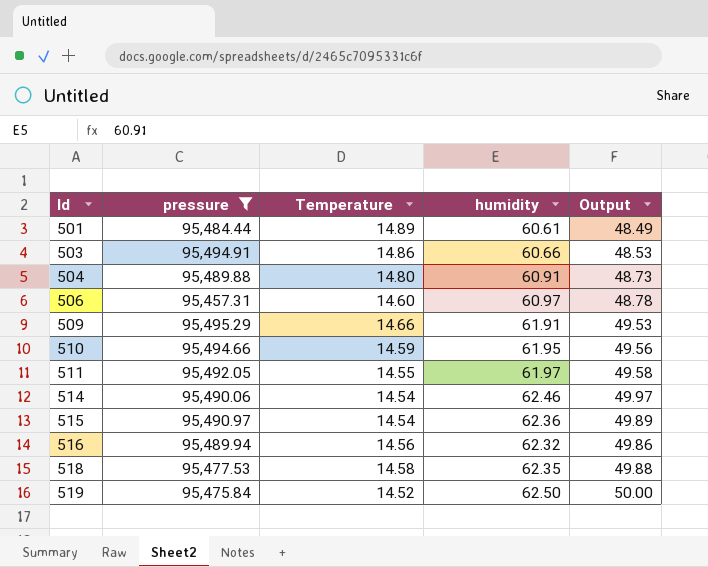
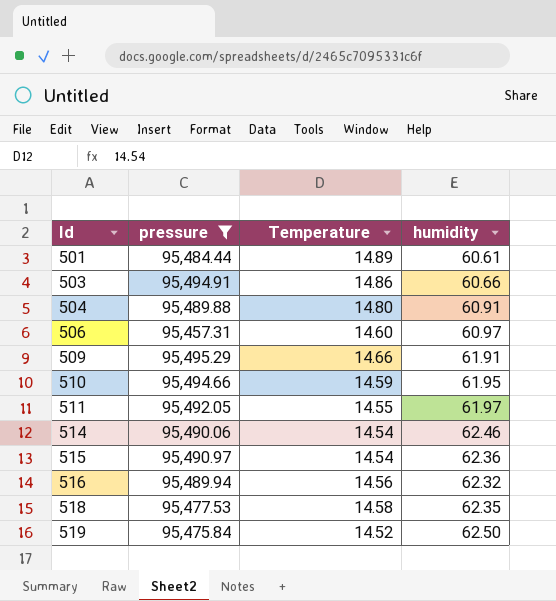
column Output | formula: [humidity] * 0.8 -> none

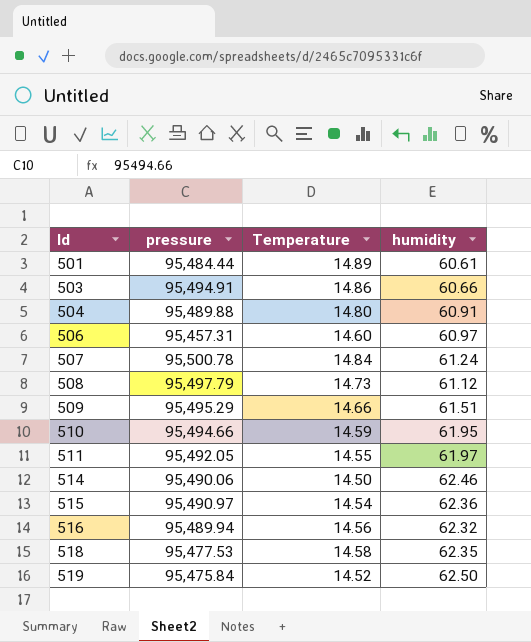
filter: pressure <= 95,495.29 -> none
509 | humidity: 61.91 -> 61.51
514 | Temperature: 14.54 -> 14.50

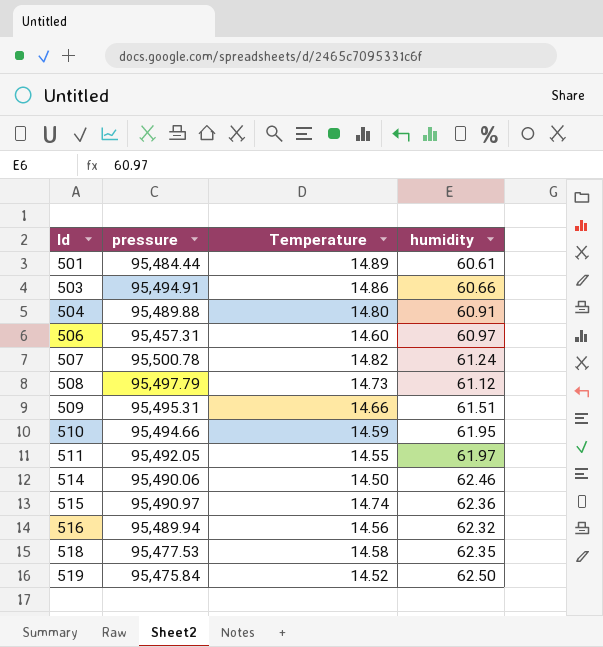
507 | Temperature: 14.84 -> 14.82
509 | pressure: 95,495.29 -> 95,495.31
515 | Temperature: 14.54 -> 14.74

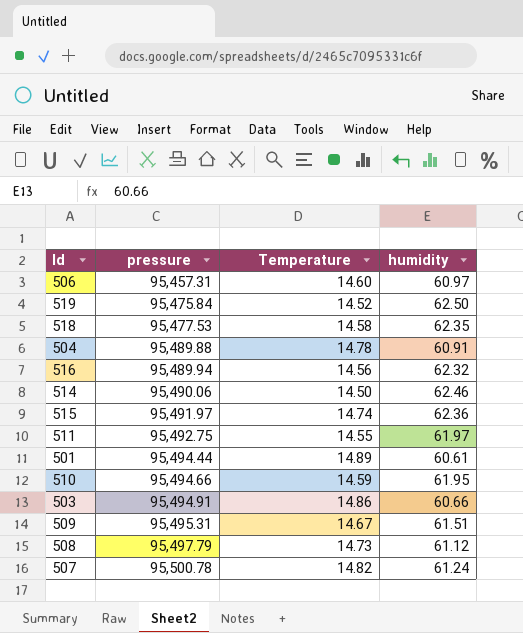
row order: Id ascending -> pressure ascending
504 | Temperature: 14.80 -> 14.78
515 | pressure: 95,490.97 -> 95,491.97
511 | pressure: 95,492.05 -> 95,492.75
501 | pressure: 95,484.44 -> 95,494.44
509 | Temperature: 14.66 -> 14.67

